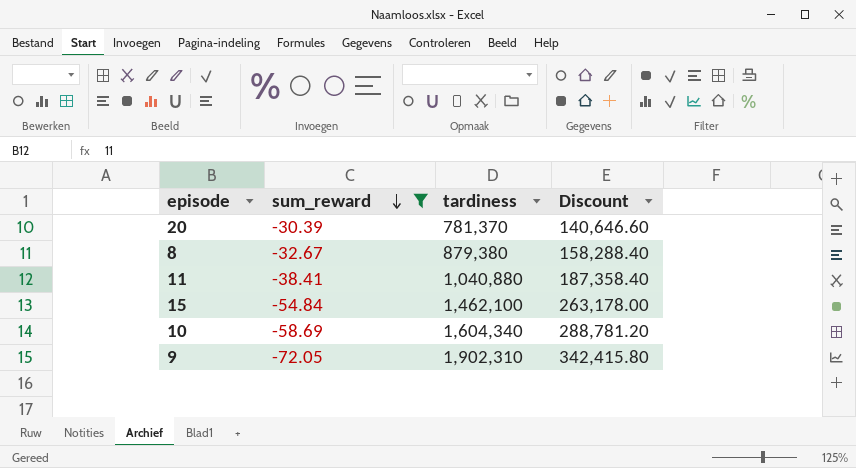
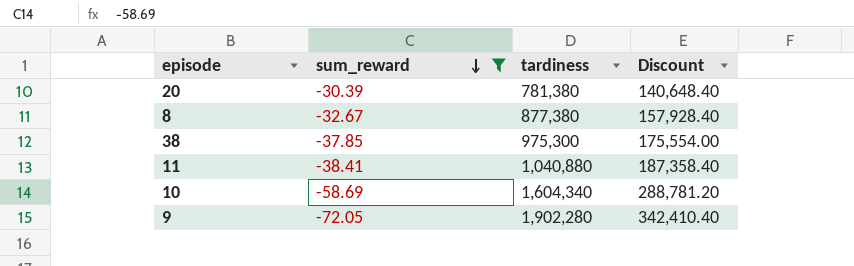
row 15: -54.84 | 1,462,100 | 263,178.00 -> none
20 | tardiness: 781,370 -> 781,380
20 | Discount: 140,646.60 -> 140,648.40
8 | tardiness: 879,380 -> 877,380
8 | Discount: 158,288.40 -> 157,928.40
row 38: none -> -37.85 | 975,300 | 175,554.00
9 | tardiness: 1,902,310 -> 1,902,280
9 | Discount: 342,415.80 -> 342,410.40

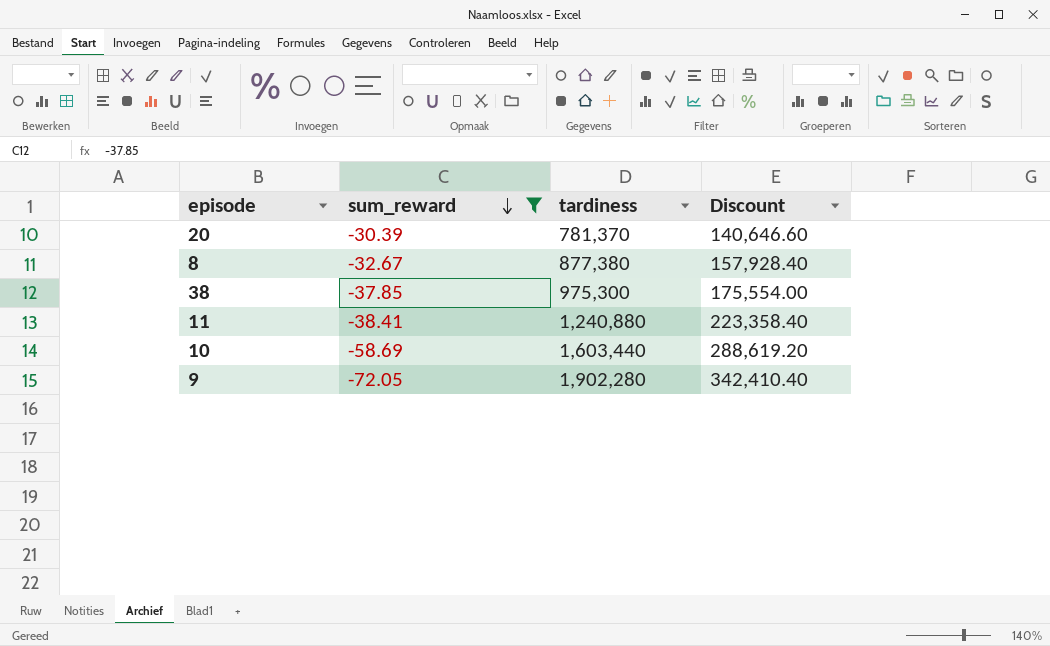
20 | tardiness: 781,380 -> 781,370
20 | Discount: 140,648.40 -> 140,646.60
11 | tardiness: 1,040,880 -> 1,240,880
11 | Discount: 187,358.40 -> 223,358.40
10 | tardiness: 1,604,340 -> 1,603,440
10 | Discount: 288,781.20 -> 288,619.20

